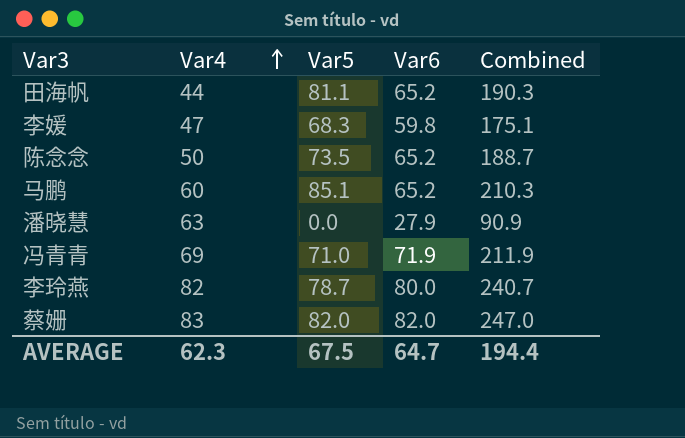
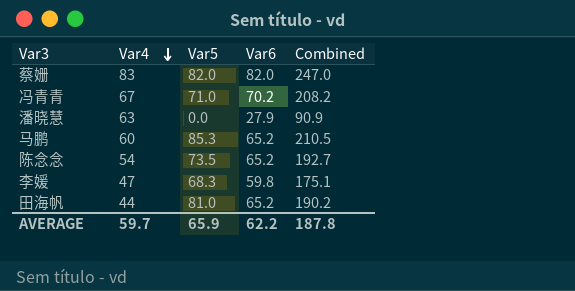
row order: Var4 ascending -> Var4 descending
row 李玲燕: 82 | 78.7 | 80.0 | 240.7 -> none
冯青青 | Var4: 69 -> 67
冯青青 | Var6: 71.9 -> 70.2
冯青青 | Combined: 211.9 -> 208.2
马鹏 | Var5: 85.1 -> 85.3
马鹏 | Combined: 210.3 -> 210.5
陈念念 | Var4: 50 -> 54
陈念念 | Combined: 188.7 -> 192.7
田海帆 | Var5: 81.1 -> 81.0
田海帆 | Combined: 190.3 -> 190.2
AVERAGE | Var4: 62.3 -> 59.7
AVERAGE | Var5: 67.5 -> 65.9
AVERAGE | Var6: 64.7 -> 62.2
AVERAGE | Combined: 194.4 -> 187.8

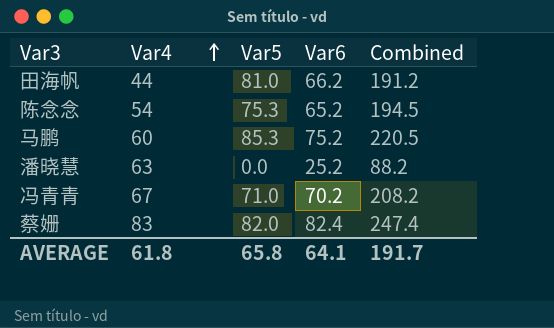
row order: Var4 descending -> Var4 ascending
row 李媛: 47 | 68.3 | 59.8 | 175.1 -> none
田海帆 | Var6: 65.2 -> 66.2
田海帆 | Combined: 190.2 -> 191.2
陈念念 | Var5: 73.5 -> 75.3
陈念念 | Combined: 192.7 -> 194.5
马鹏 | Var6: 65.2 -> 75.2
马鹏 | Combined: 210.5 -> 220.5
潘晓慧 | Var6: 27.9 -> 25.2
潘晓慧 | Combined: 90.9 -> 88.2
蔡姗 | Var6: 82.0 -> 82.4
蔡姗 | Combined: 247.0 -> 247.4
AVERAGE | Var4: 59.7 -> 61.8
AVERAGE | Var5: 65.9 -> 65.8
AVERAGE | Var6: 62.2 -> 64.1
AVERAGE | Combined: 187.8 -> 191.7

